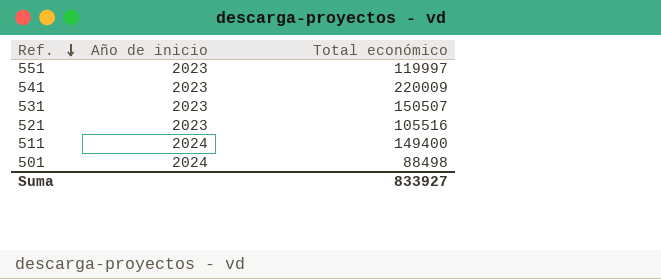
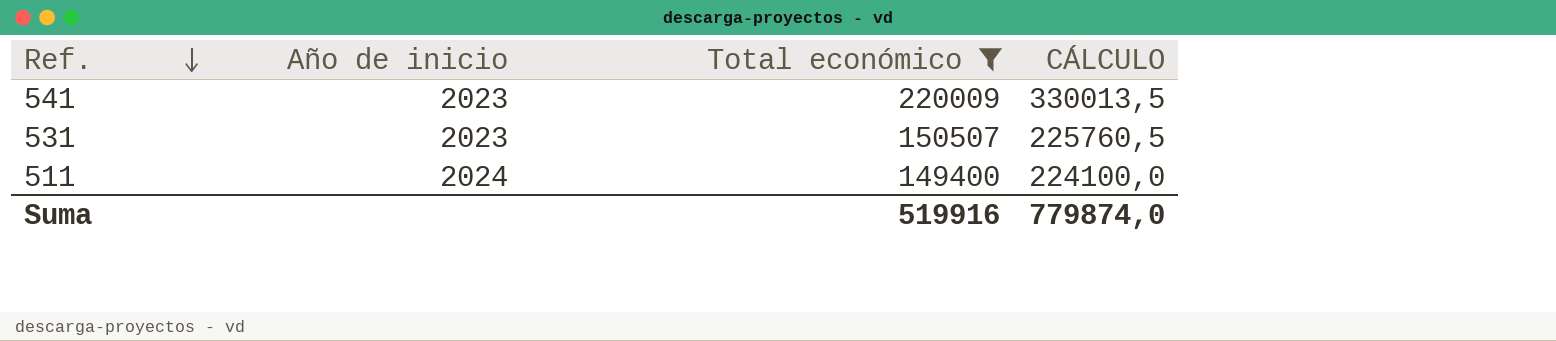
filter: none -> Total económico >= 149400
column CÁLCULO | formula: none -> [Total económico] * 1,5
Suma | Total económico: 833927 -> 519916

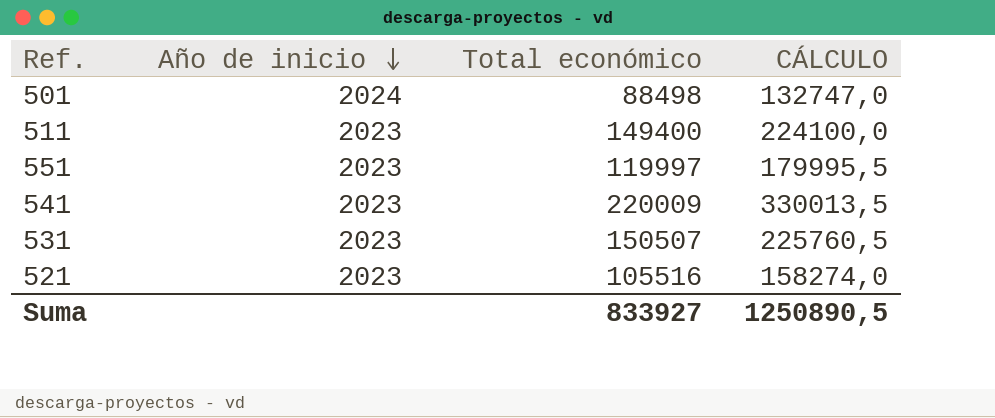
filter: Total económico >= 149400 -> none
row order: Ref. descending -> Año de inicio descending
511 | Año de inicio: 2024 -> 2023
Suma | Total económico: 519916 -> 833927
Suma | CÁLCULO: 779874,0 -> 1250890,5

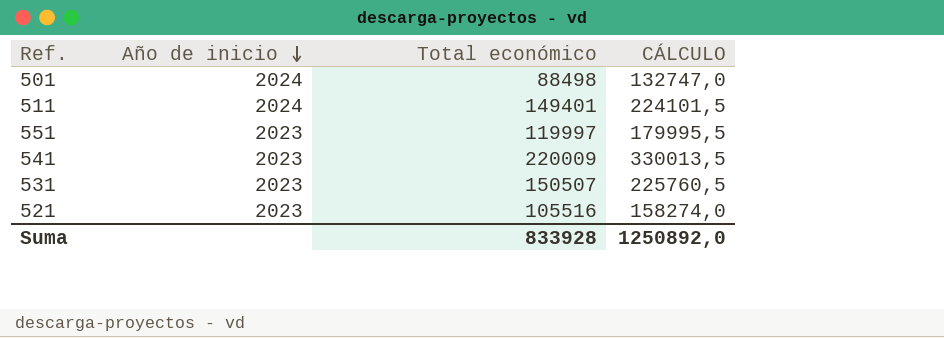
511 | Año de inicio: 2023 -> 2024
511 | Total económico: 149400 -> 149401
511 | CÁLCULO: 224100,0 -> 224101,5
Suma | Total económico: 833927 -> 833928
Suma | CÁLCULO: 1250890,5 -> 1250892,0

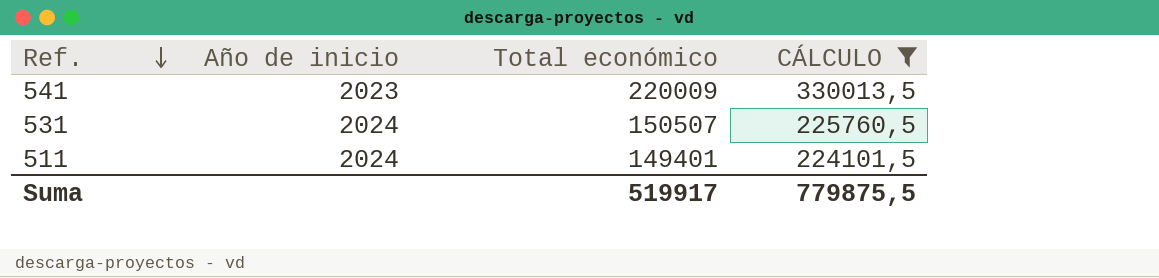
filter: none -> CÁLCULO >= 224101,5
row order: Año de inicio descending -> Ref. descending
531 | Año de inicio: 2023 -> 2024
Suma | Total económico: 833928 -> 519917
Suma | CÁLCULO: 1250892,0 -> 779875,5

